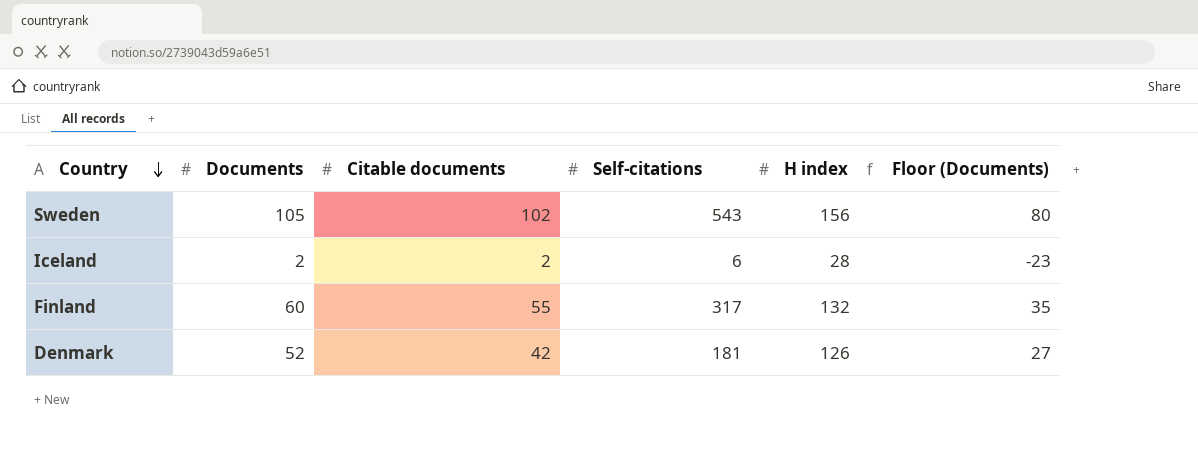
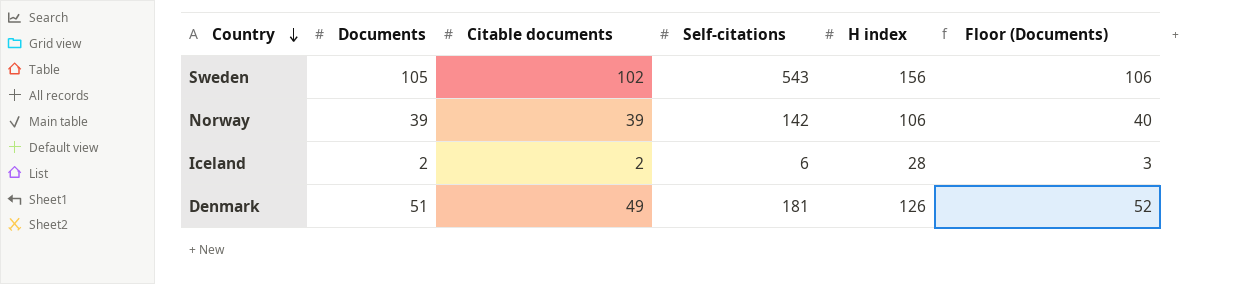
column Floor (Documents) | formula: [Documents] - 25 -> [Documents] + 1
row Finland: 60 | 55 | 317 | 132 | 35 -> none
row Norway: none -> 39 | 39 | 142 | 106 | 40
Denmark | Documents: 52 -> 51
Denmark | Citable documents: 42 -> 49

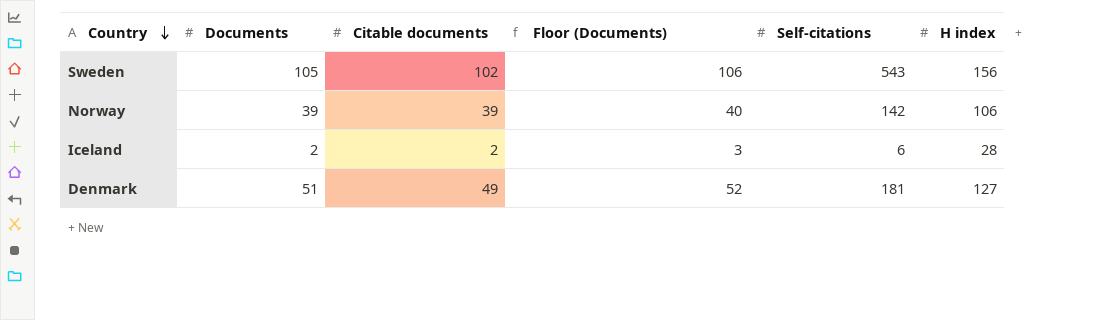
column Floor (Documents) | position: 6 -> 4
Denmark | H index: 126 -> 127

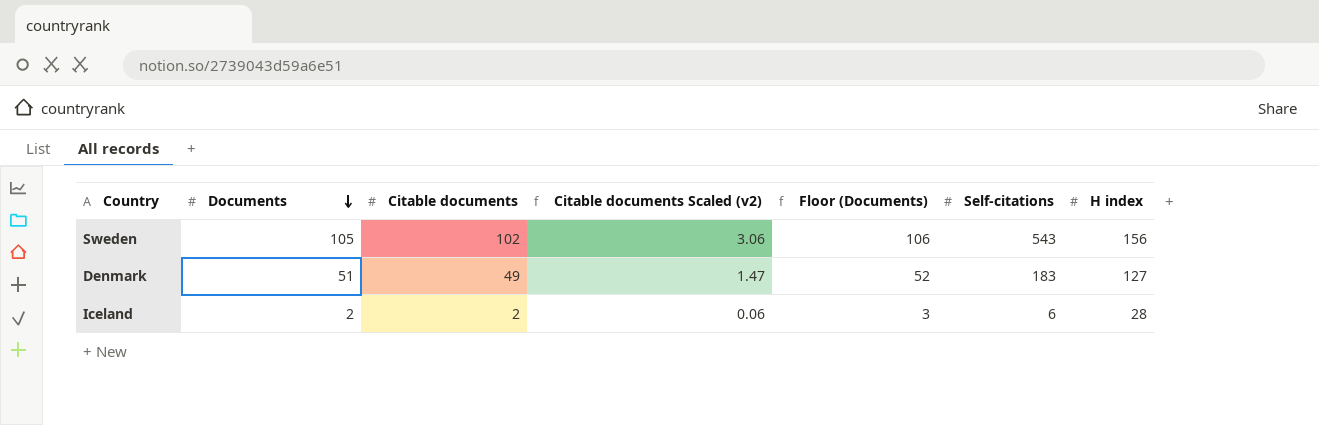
row order: Country descending -> Documents descending
column Citable documents Scaled (v2) | formula: none -> [Citable documents] * 0.03
row Norway: 39 | 39 | 40 | 142 | 106 -> none
Denmark | Self-citations: 181 -> 183

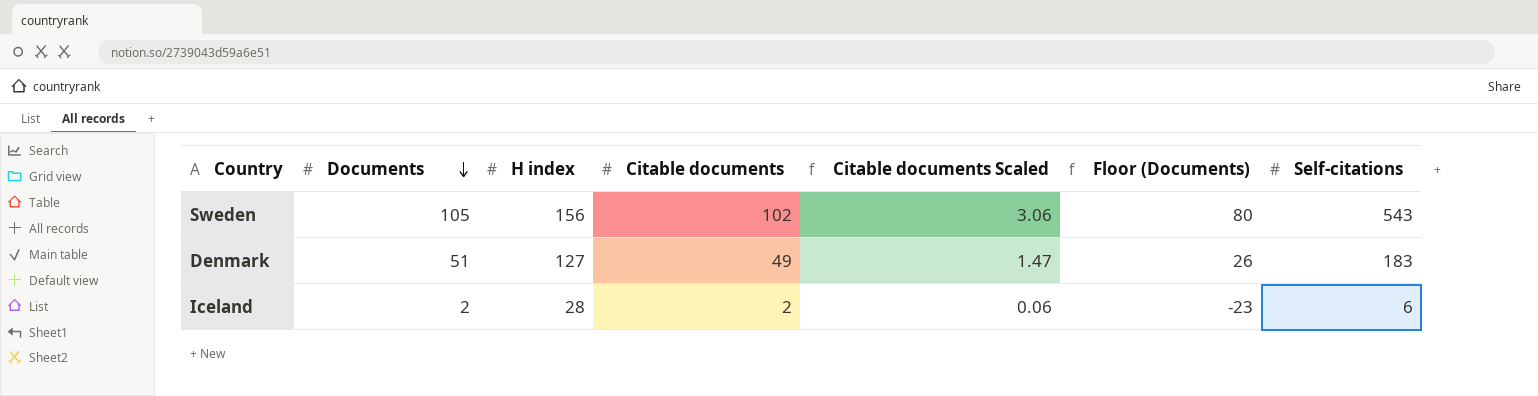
column H index | position: 7 -> 3
column name: Citable documents Scaled (v2) -> Citable documents Scaled
column Floor (Documents) | formula: [Documents] + 1 -> [Documents] - 25

